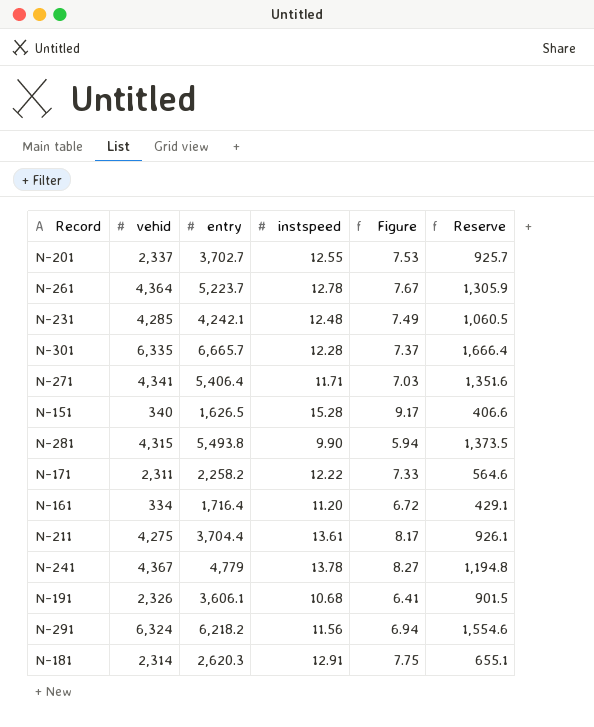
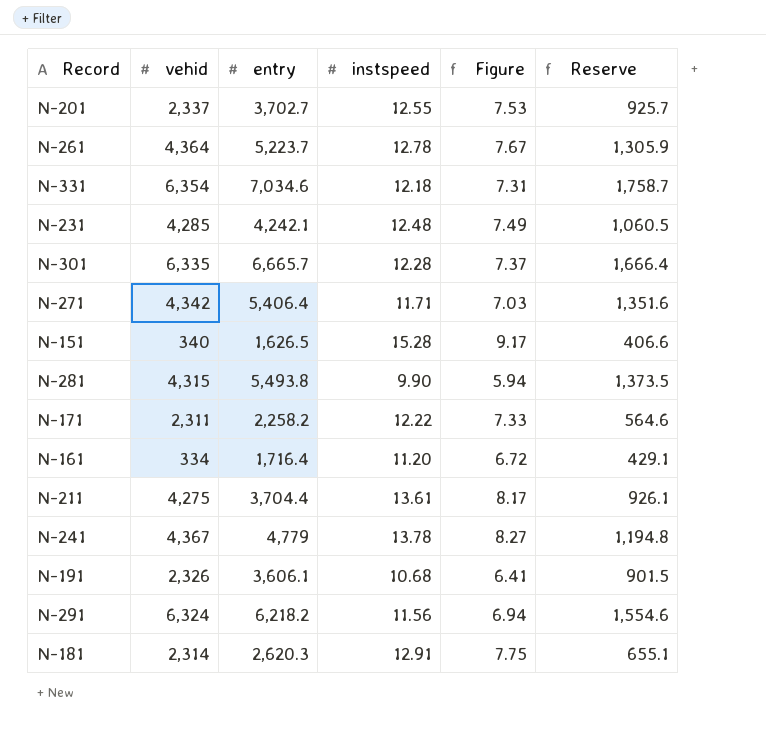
row N-331: none -> 6,354 | 7,034.6 | 12.18 | 7.31 | 1,758.7
N-271 | vehid: 4,341 -> 4,342

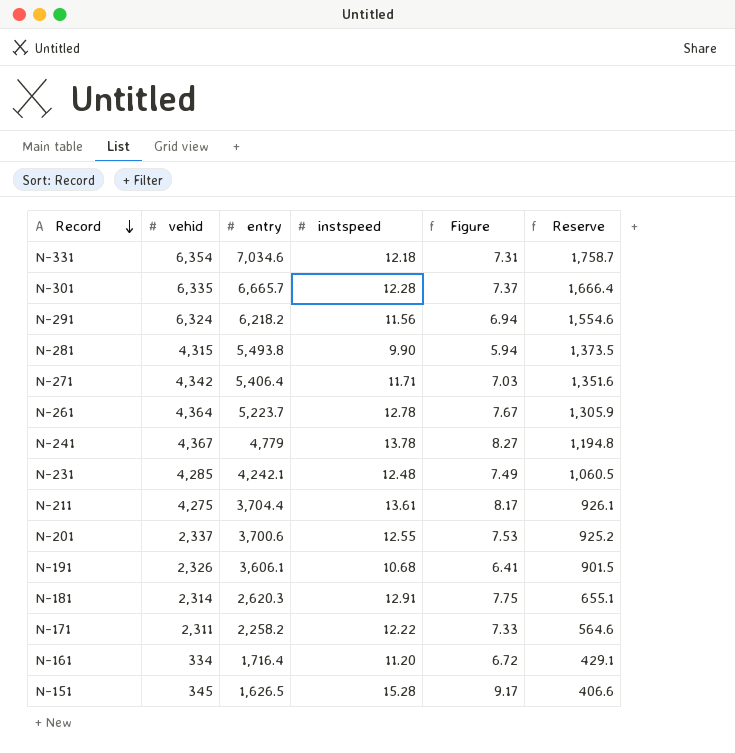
row order: none -> Record descending
N-201 | entry: 3,702.7 -> 3,700.6
N-201 | Reserve: 925.7 -> 925.2
N-151 | vehid: 340 -> 345

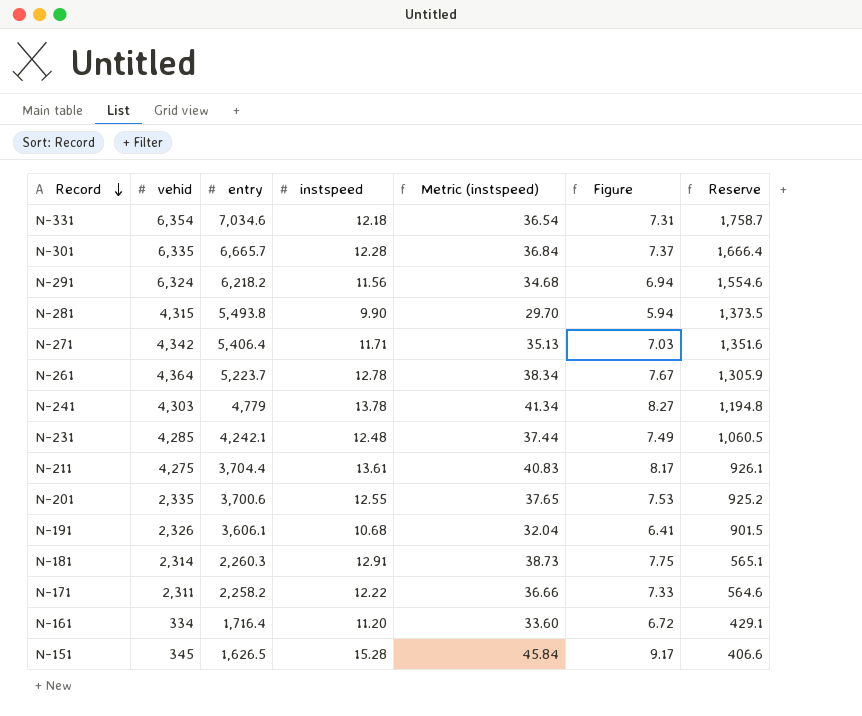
column Metric (instspeed) | formula: none -> [instspeed] * 3
N-241 | vehid: 4,367 -> 4,303
N-201 | vehid: 2,337 -> 2,335
N-181 | entry: 2,620.3 -> 2,260.3
N-181 | Reserve: 655.1 -> 565.1

